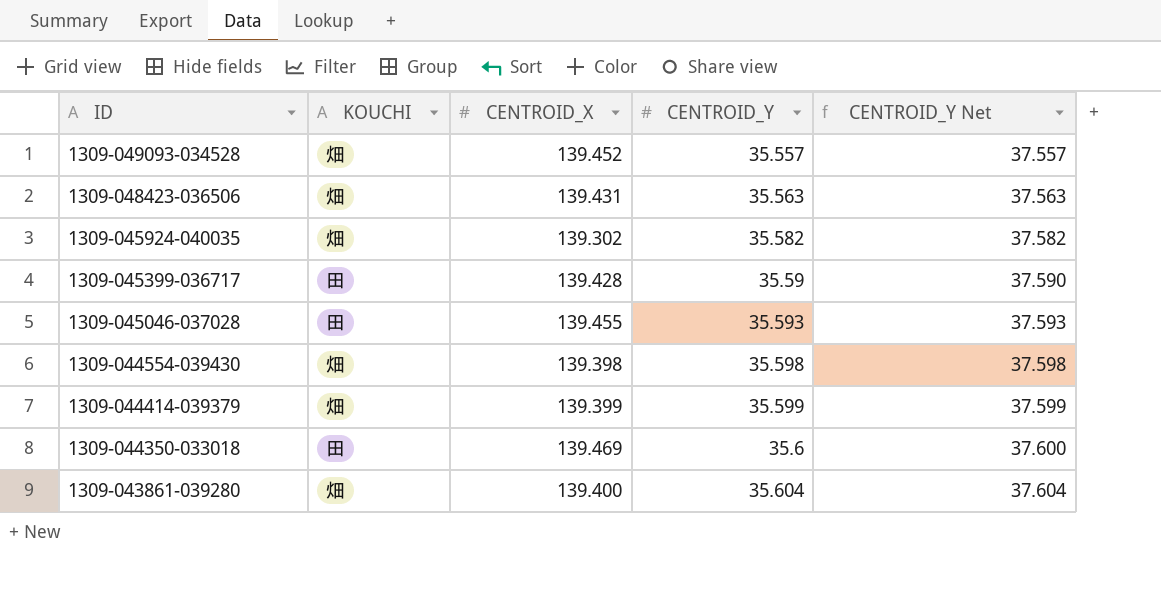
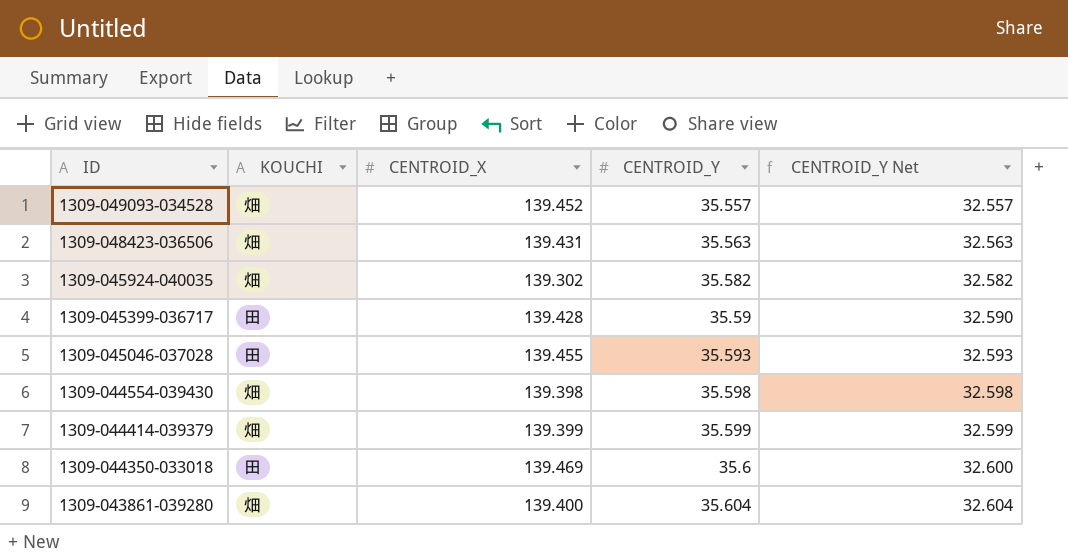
column CENTROID_Y Net | formula: [CENTROID_Y] + 2 -> [CENTROID_Y] - 3

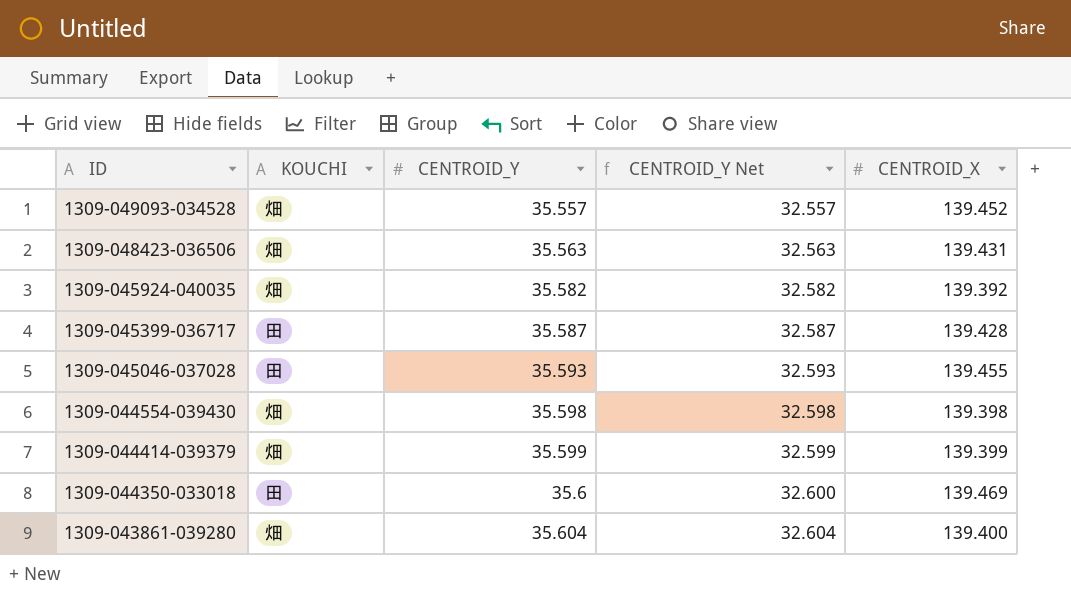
column CENTROID_X | position: 3 -> 5
1309-045924-040035 | CENTROID_X: 139.302 -> 139.392
1309-045399-036717 | CENTROID_Y: 35.59 -> 35.587
1309-045399-036717 | CENTROID_Y Net: 32.590 -> 32.587

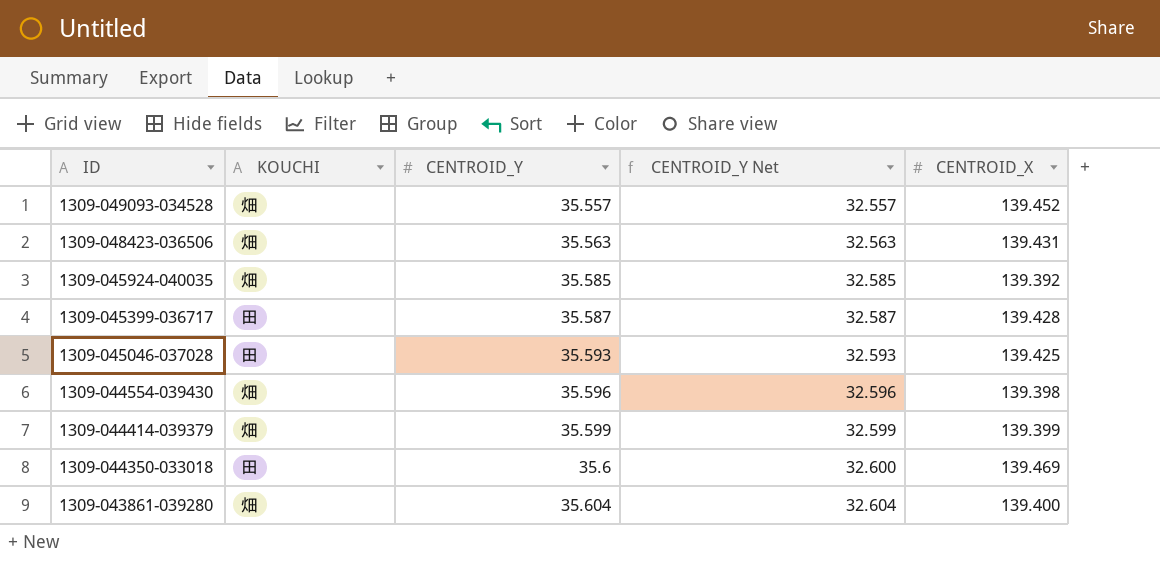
1309-045924-040035 | CENTROID_Y: 35.582 -> 35.585
1309-045924-040035 | CENTROID_Y Net: 32.582 -> 32.585
1309-045046-037028 | CENTROID_X: 139.455 -> 139.425
1309-044554-039430 | CENTROID_Y: 35.598 -> 35.596
1309-044554-039430 | CENTROID_Y Net: 32.598 -> 32.596

